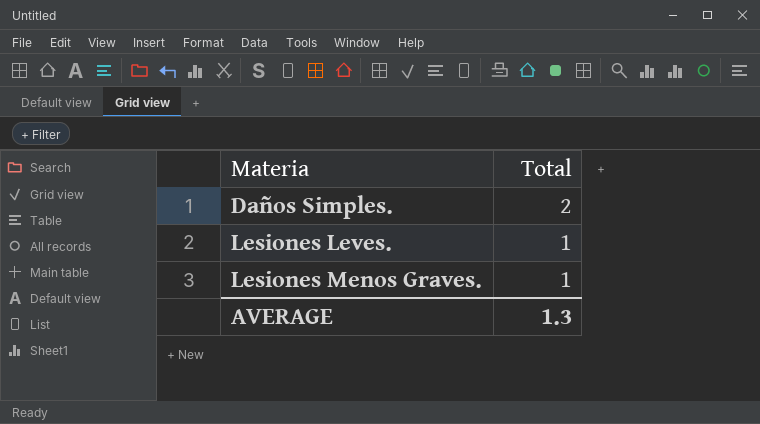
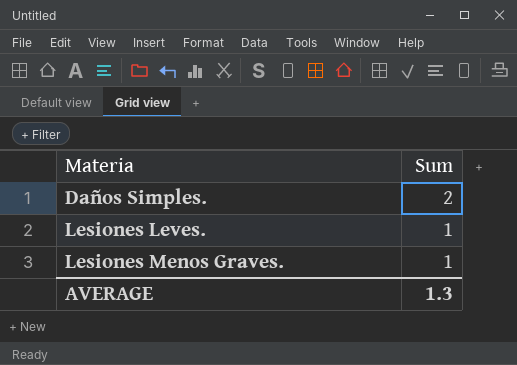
column name: Total -> Sum

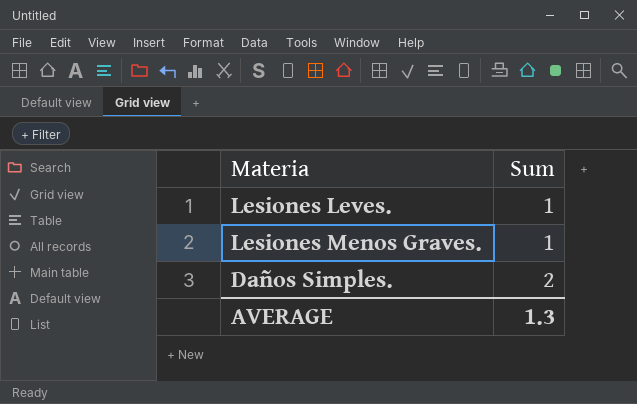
row order: Materia ascending -> Sum ascending

